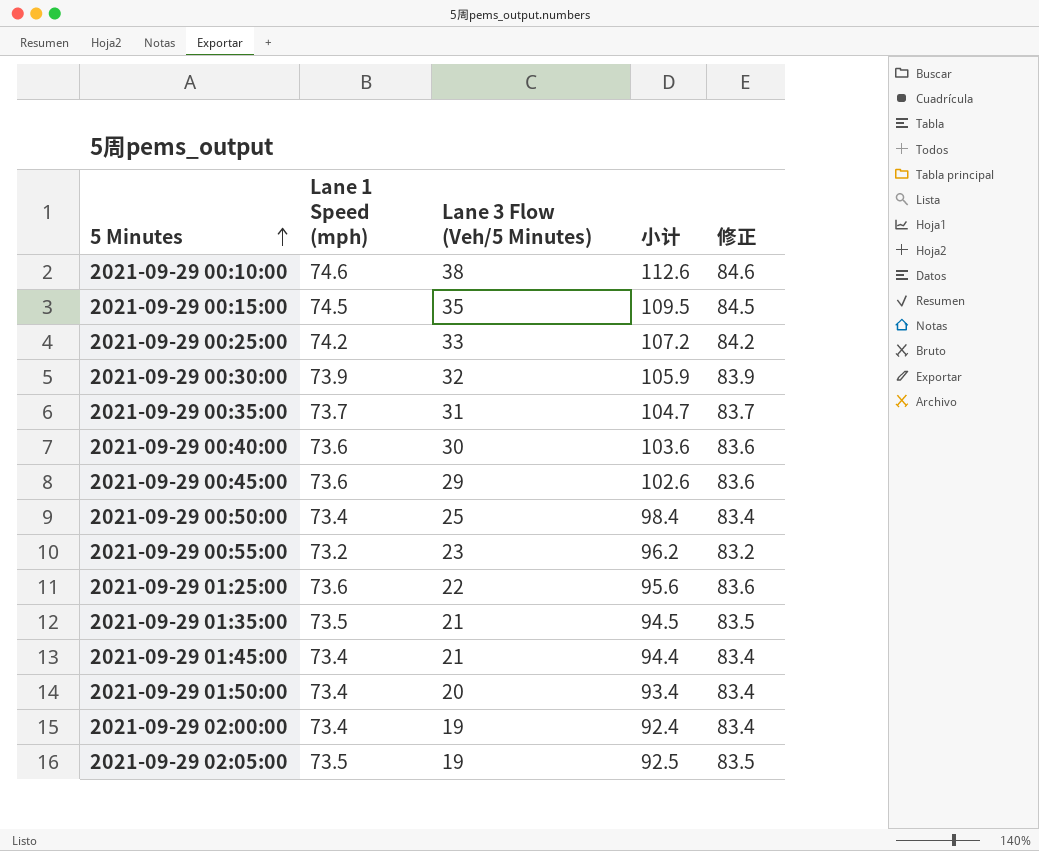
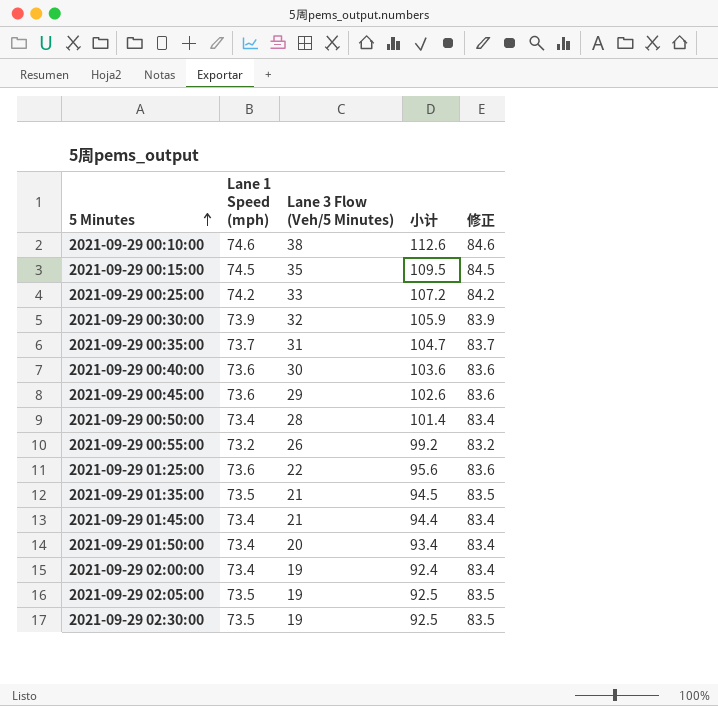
2021-09-29 00:50:00 | Lane 3 Flow (Veh/5 Minutes): 25 -> 28
2021-09-29 00:50:00 | 小计: 98.4 -> 101.4
2021-09-29 00:55:00 | Lane 3 Flow (Veh/5 Minutes): 23 -> 26
2021-09-29 00:55:00 | 小计: 96.2 -> 99.2
row 2021-09-29 02:30:00: none -> 73.5 | 19 | 92.5 | 83.5

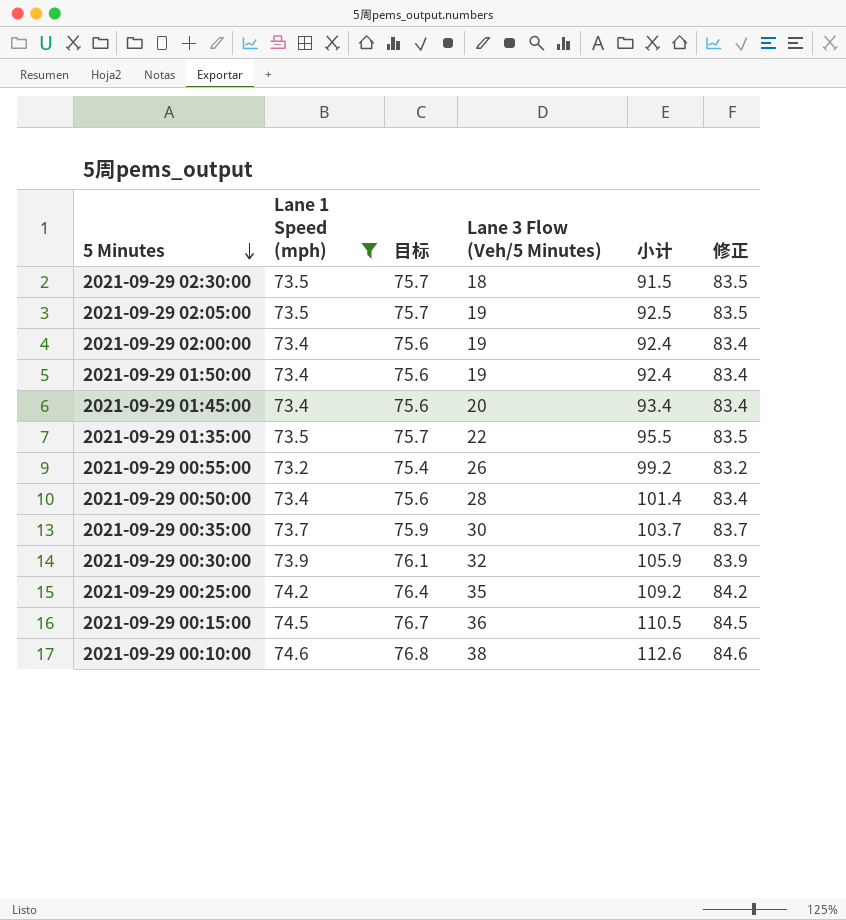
filter: none -> Lane 1 Speed (mph) != 73.6
row order: 5 Minutes ascending -> 5 Minutes descending
column 目标 | formula: none -> [Lane 1 Speed (mph)] * 1.03
2021-09-29 02:30:00 | Lane 3 Flow (Veh/5 Minutes): 19 -> 18
2021-09-29 02:30:00 | 小计: 92.5 -> 91.5
2021-09-29 01:50:00 | Lane 3 Flow (Veh/5 Minutes): 20 -> 19
2021-09-29 01:50:00 | 小计: 93.4 -> 92.4
2021-09-29 01:45:00 | Lane 3 Flow (Veh/5 Minutes): 21 -> 20
2021-09-29 01:45:00 | 小计: 94.4 -> 93.4
2021-09-29 01:35:00 | Lane 3 Flow (Veh/5 Minutes): 21 -> 22
2021-09-29 01:35:00 | 小计: 94.5 -> 95.5
2021-09-29 00:35:00 | Lane 3 Flow (Veh/5 Minutes): 31 -> 30
2021-09-29 00:35:00 | 小计: 104.7 -> 103.7
2021-09-29 00:25:00 | Lane 3 Flow (Veh/5 Minutes): 33 -> 35
2021-09-29 00:25:00 | 小计: 107.2 -> 109.2
2021-09-29 00:15:00 | Lane 3 Flow (Veh/5 Minutes): 35 -> 36
2021-09-29 00:15:00 | 小计: 109.5 -> 110.5

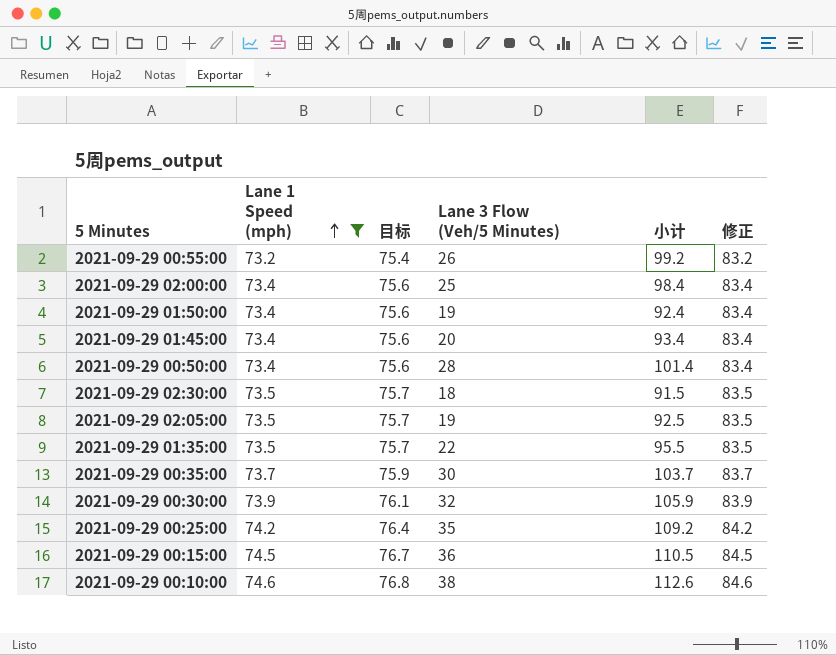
row order: 5 Minutes descending -> Lane 1 Speed (mph) ascending
2021-09-29 02:00:00 | Lane 3 Flow (Veh/5 Minutes): 19 -> 25
2021-09-29 02:00:00 | 小计: 92.4 -> 98.4

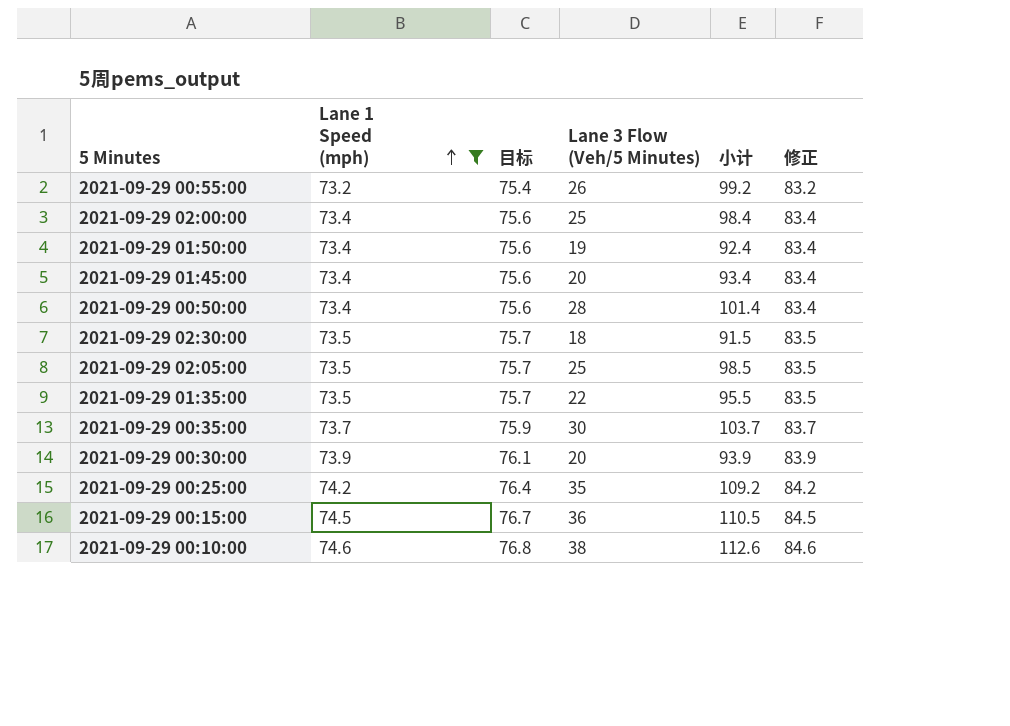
2021-09-29 02:05:00 | Lane 3 Flow (Veh/5 Minutes): 19 -> 25
2021-09-29 02:05:00 | 小计: 92.5 -> 98.5
2021-09-29 00:30:00 | Lane 3 Flow (Veh/5 Minutes): 32 -> 20
2021-09-29 00:30:00 | 小计: 105.9 -> 93.9

